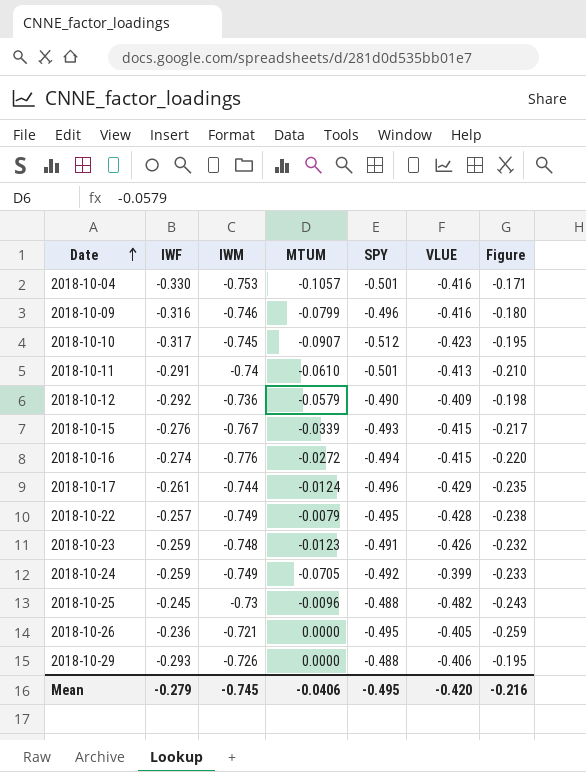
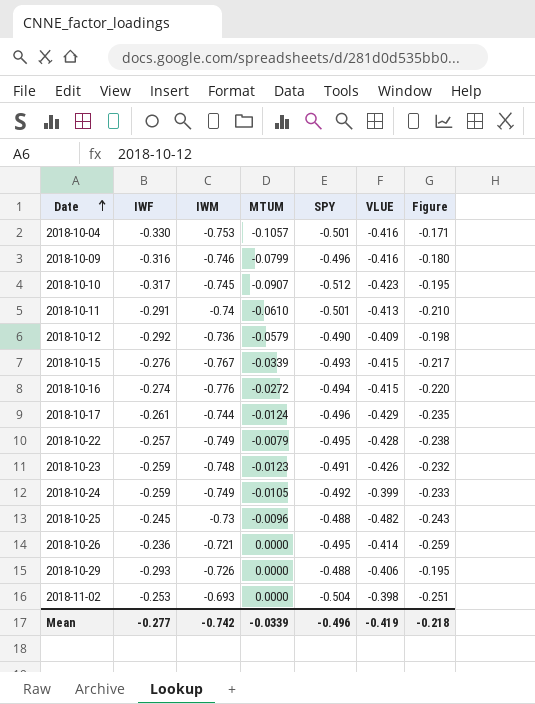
2018-10-24 | MTUM: -0.0705 -> -0.0105
2018-10-26 | VLUE: -0.405 -> -0.414
row 2018-11-02: none -> -0.253 | -0.693 | 0.0000 | -0.504 | -0.398 | -0.251
Mean | IWF: -0.279 -> -0.277
Mean | IWM: -0.745 -> -0.742
Mean | MTUM: -0.0406 -> -0.0339
Mean | SPY: -0.495 -> -0.496
Mean | VLUE: -0.420 -> -0.419
Mean | Figure: -0.216 -> -0.218

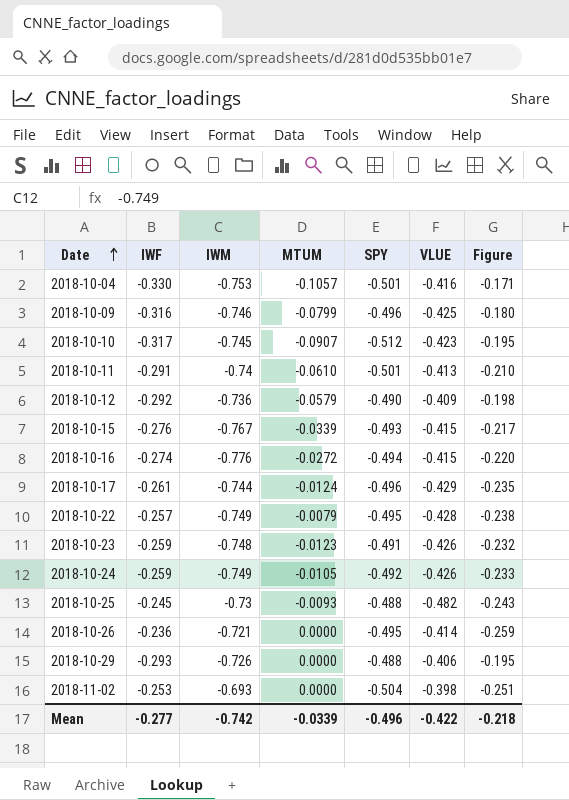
2018-10-09 | VLUE: -0.416 -> -0.425
2018-10-24 | VLUE: -0.399 -> -0.426
2018-10-25 | MTUM: -0.0096 -> -0.0093
Mean | VLUE: -0.419 -> -0.422

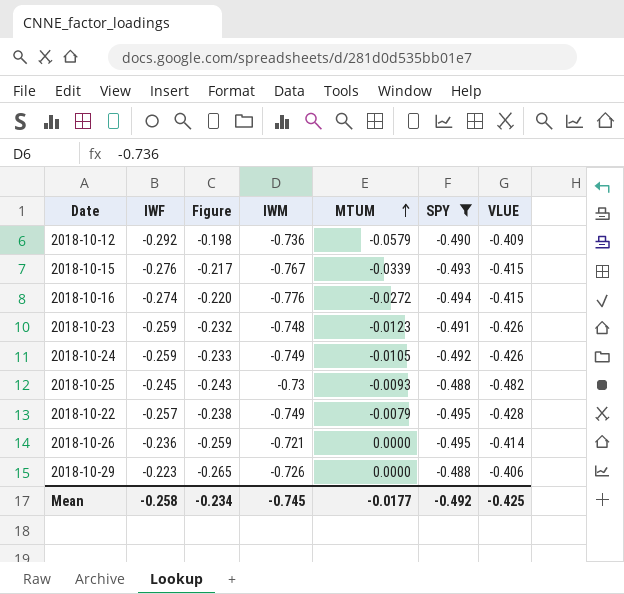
filter: none -> SPY >= -0.495
row order: Date ascending -> MTUM ascending
column Figure | position: 7 -> 3
2018-10-29 | IWF: -0.293 -> -0.223
2018-10-29 | Figure: -0.195 -> -0.265
Mean | IWF: -0.277 -> -0.258
Mean | Figure: -0.218 -> -0.234
Mean | IWM: -0.742 -> -0.745
Mean | MTUM: -0.0339 -> -0.0177
Mean | SPY: -0.496 -> -0.492
Mean | VLUE: -0.422 -> -0.425

